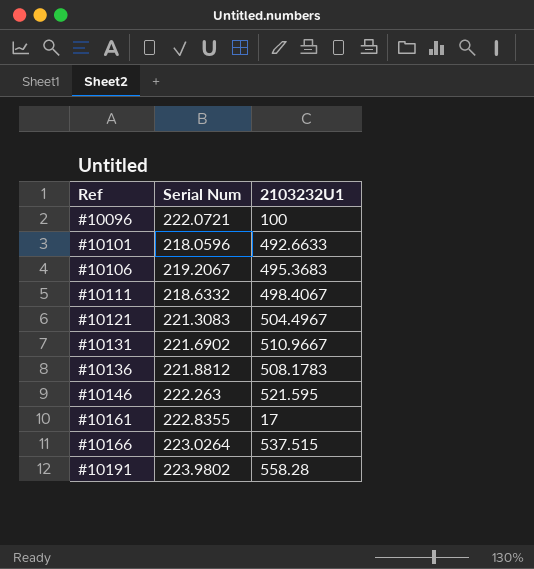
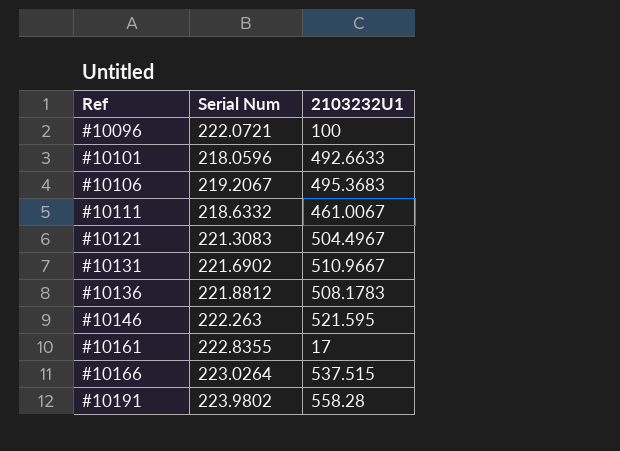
#10111 | 2103232U1: 498.4067 -> 461.0067

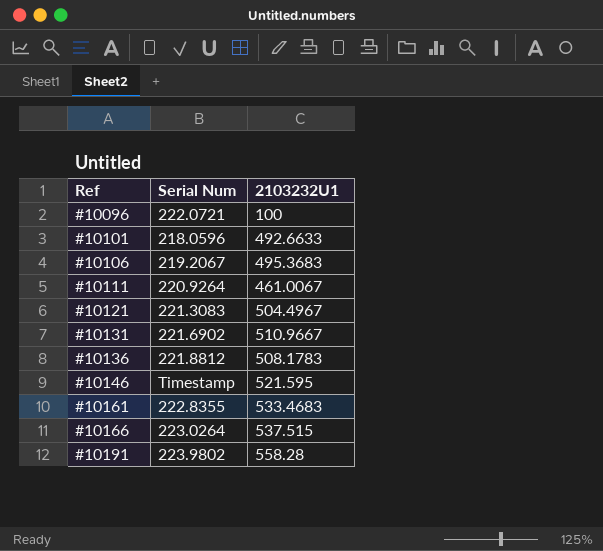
#10111 | Serial Num: 218.6332 -> 220.9264
#10146 | Serial Num: 222.263 -> Timestamp
#10161 | 2103232U1: 17 -> 533.4683

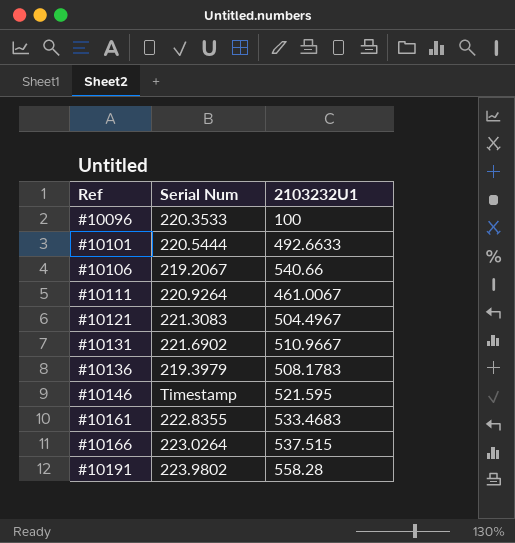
#10096 | Serial Num: 222.0721 -> 220.3533
#10101 | Serial Num: 218.0596 -> 220.5444
#10106 | 2103232U1: 495.3683 -> 540.66
#10136 | Serial Num: 221.8812 -> 219.3979

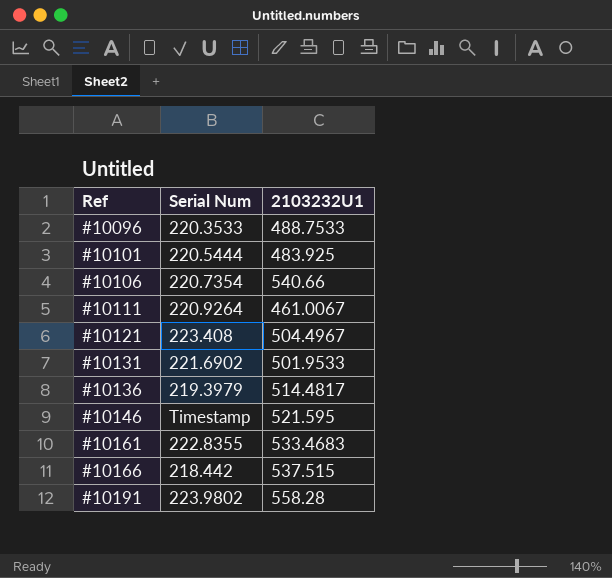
#10096 | 2103232U1: 100 -> 488.7533
#10101 | 2103232U1: 492.6633 -> 483.925
#10106 | Serial Num: 219.2067 -> 220.7354
#10121 | Serial Num: 221.3083 -> 223.408
#10131 | 2103232U1: 510.9667 -> 501.9533
#10136 | 2103232U1: 508.1783 -> 514.4817
#10166 | Serial Num: 223.0264 -> 218.442

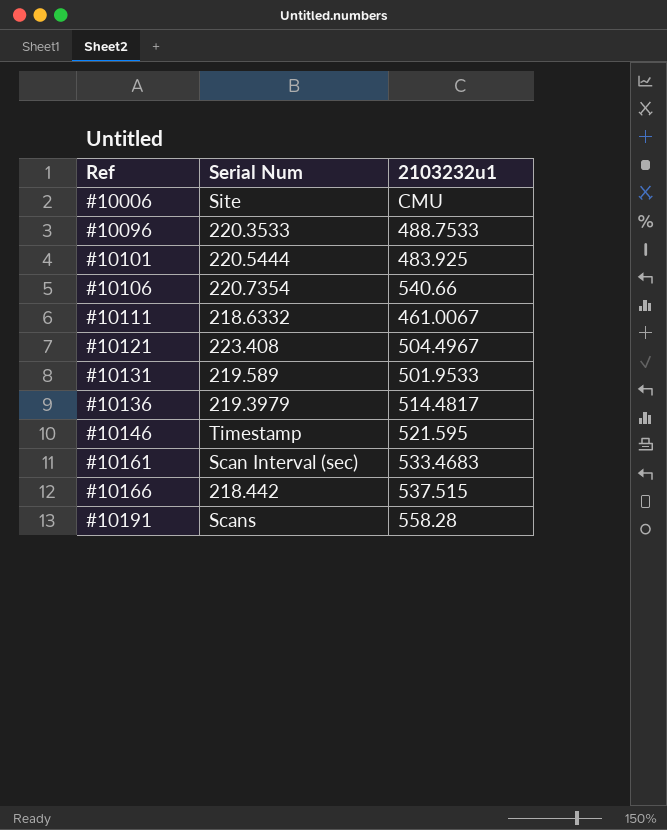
column name: 2103232U1 -> 2103232u1
row #10006: none -> Site | CMU
#10111 | Serial Num: 220.9264 -> 218.6332
#10131 | Serial Num: 221.6902 -> 219.589
#10161 | Serial Num: 222.8355 -> Scan Interval (sec)
#10191 | Serial Num: 223.9802 -> Scans

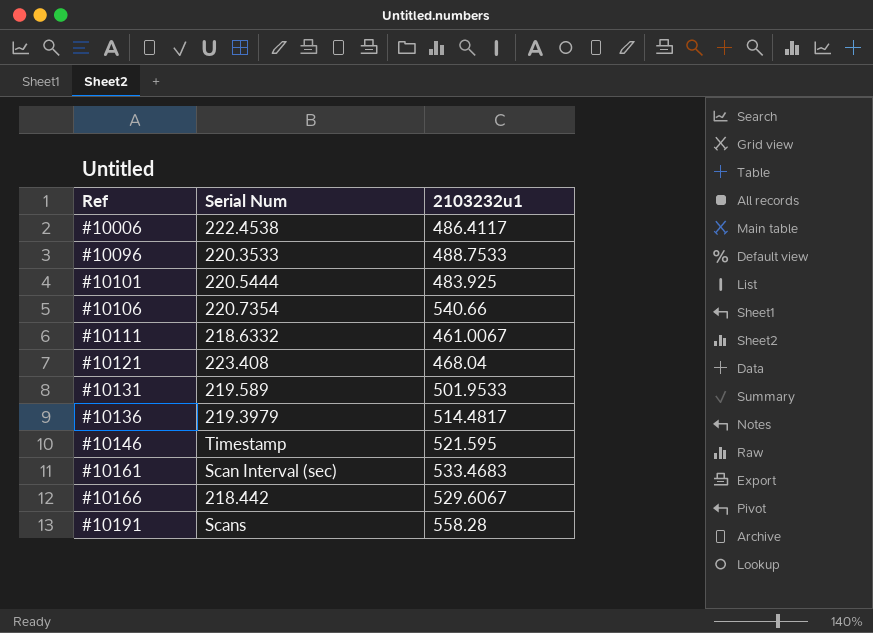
#10006 | Serial Num: Site -> 222.4538
#10006 | 2103232u1: CMU -> 486.4117
#10121 | 2103232u1: 504.4967 -> 468.04
#10166 | 2103232u1: 537.515 -> 529.6067

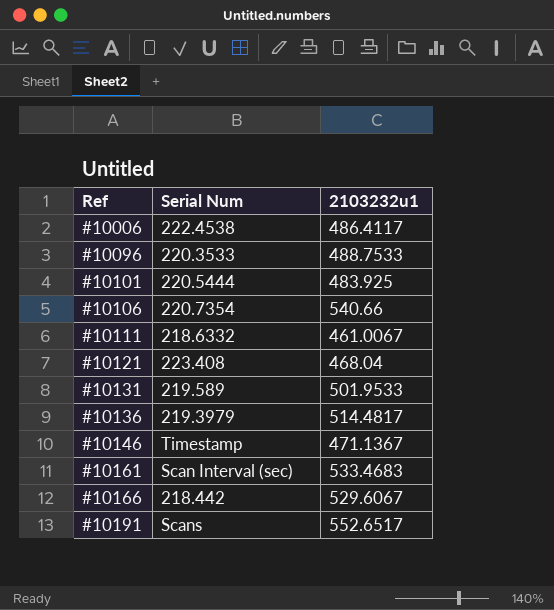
#10146 | 2103232u1: 521.595 -> 471.1367
#10191 | 2103232u1: 558.28 -> 552.6517

